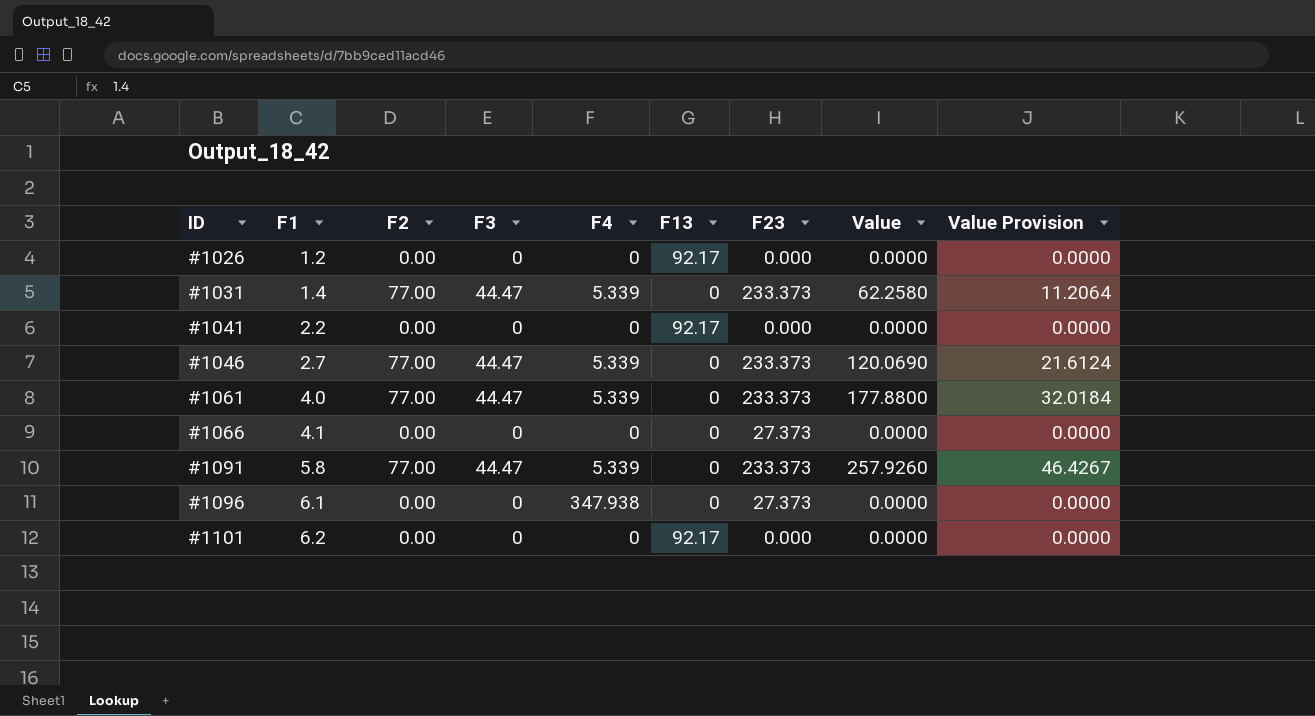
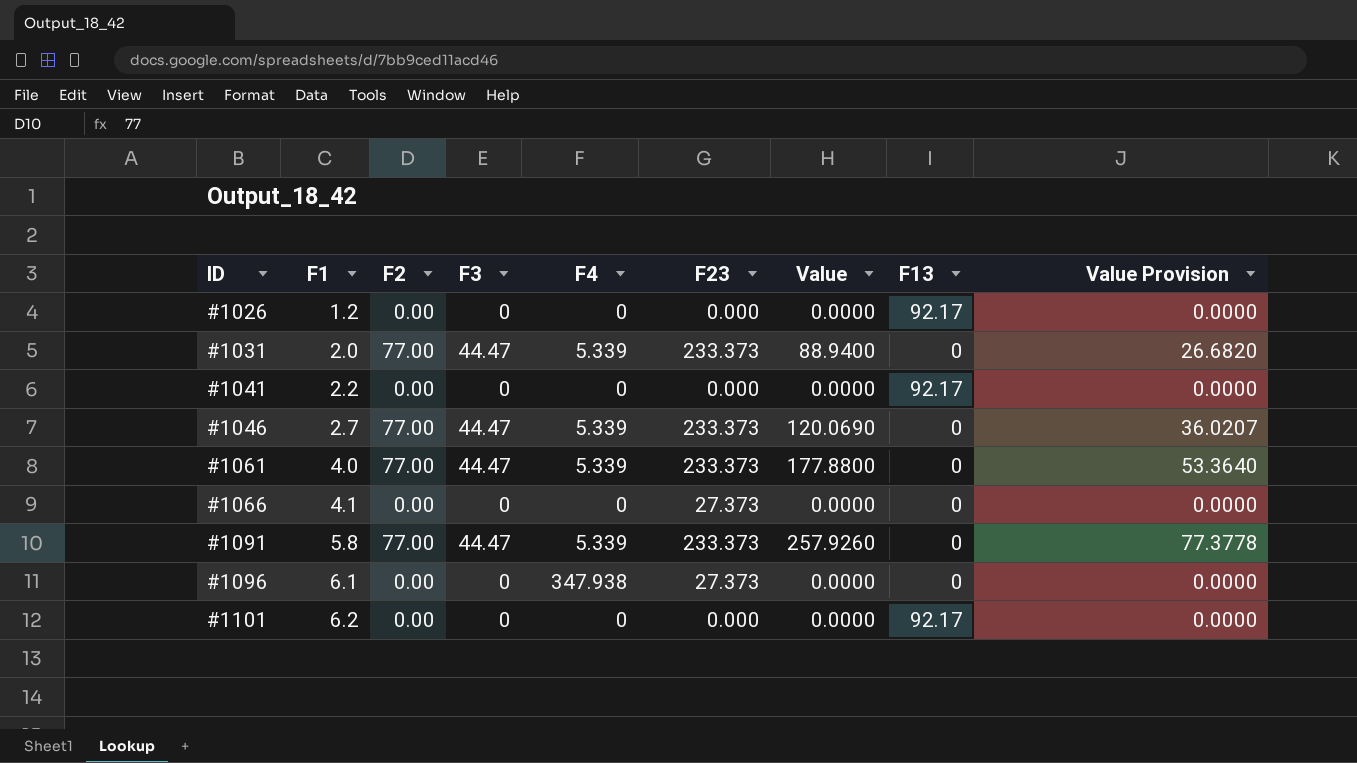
column F13 | position: 6 -> 8
column Value Provision | formula: [Value] * 0.18 -> [Value] * 0.3
#1031 | F1: 1.4 -> 2.0
#1031 | Value: 62.2580 -> 88.9400

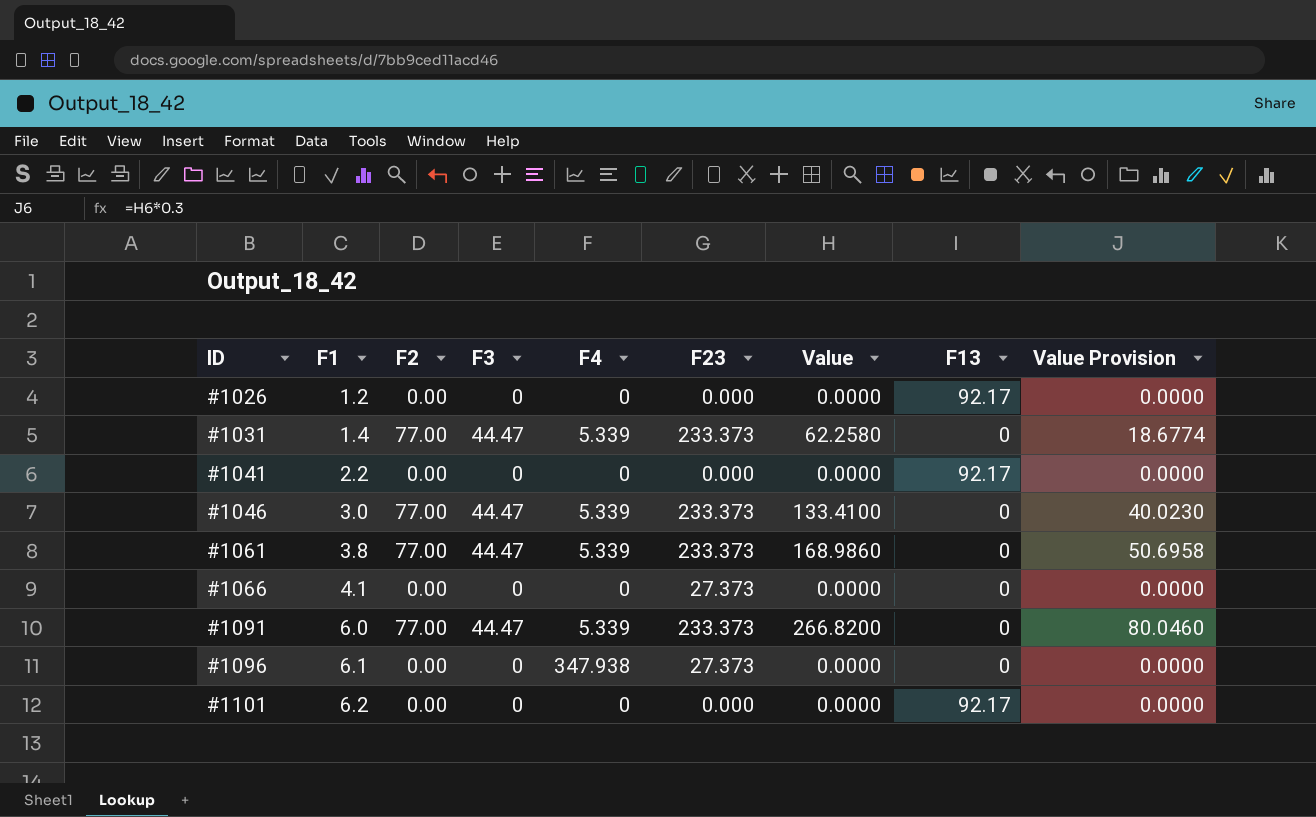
#1031 | F1: 2.0 -> 1.4
#1031 | Value: 88.9400 -> 62.2580
#1031 | Value Provision: 26.6820 -> 18.6774
#1046 | F1: 2.7 -> 3.0
#1046 | Value: 120.0690 -> 133.4100
#1046 | Value Provision: 36.0207 -> 40.0230
#1061 | F1: 4.0 -> 3.8
#1061 | Value: 177.8800 -> 168.9860
#1061 | Value Provision: 53.3640 -> 50.6958
#1091 | F1: 5.8 -> 6.0
#1091 | Value: 257.9260 -> 266.8200
#1091 | Value Provision: 77.3778 -> 80.0460

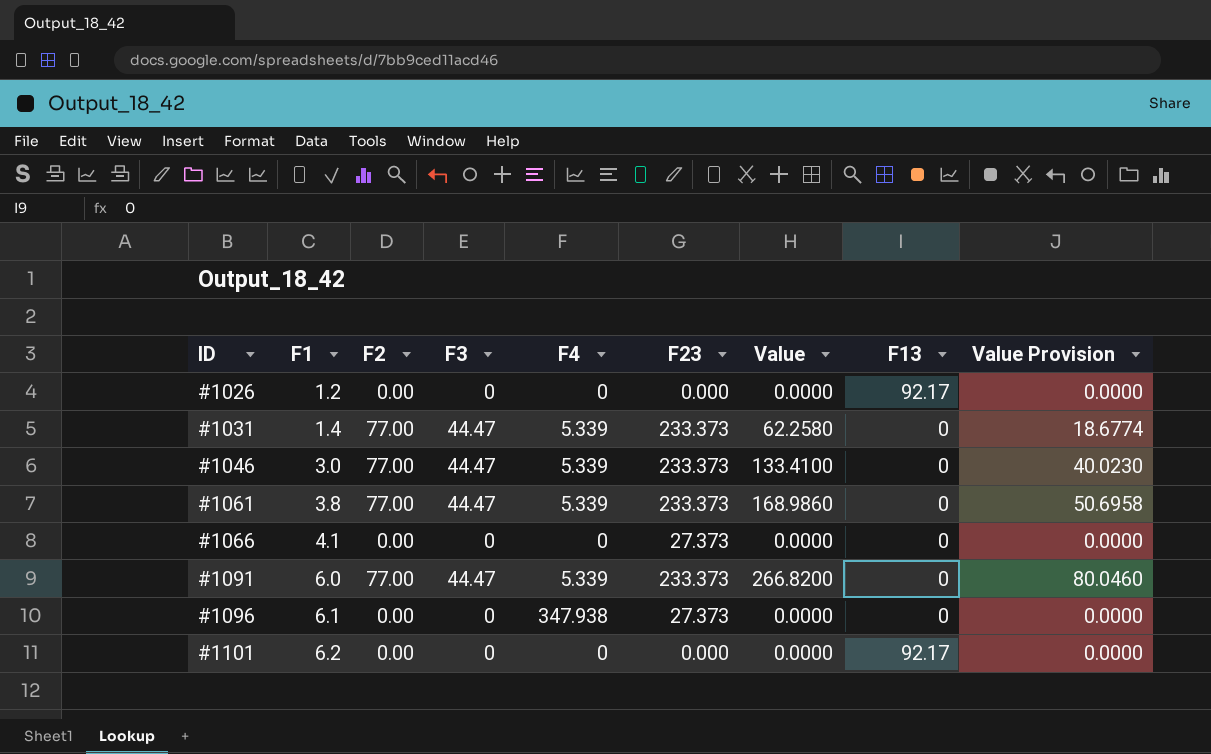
row #1041: 2.2 | 0.00 | 0 | 0 | 0.000 | 0.0000 | 92.17 | 0.0000 -> none

